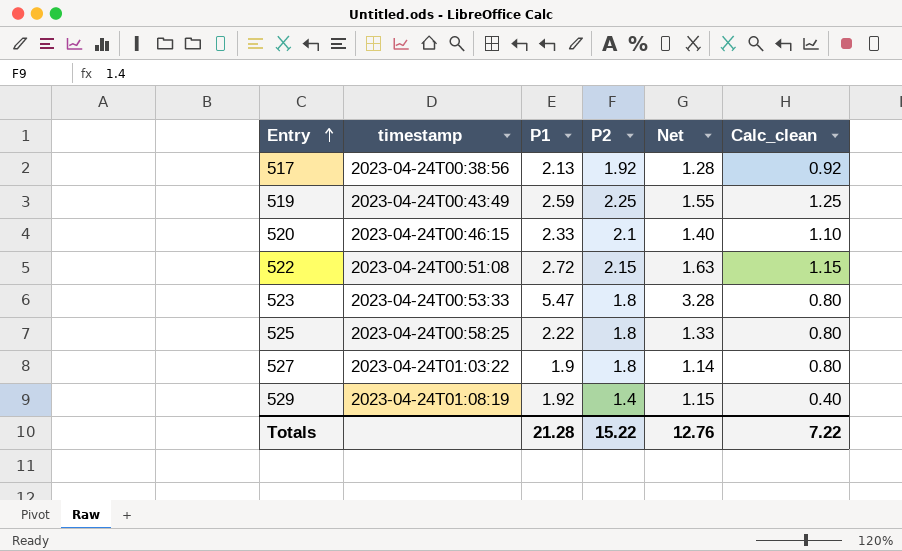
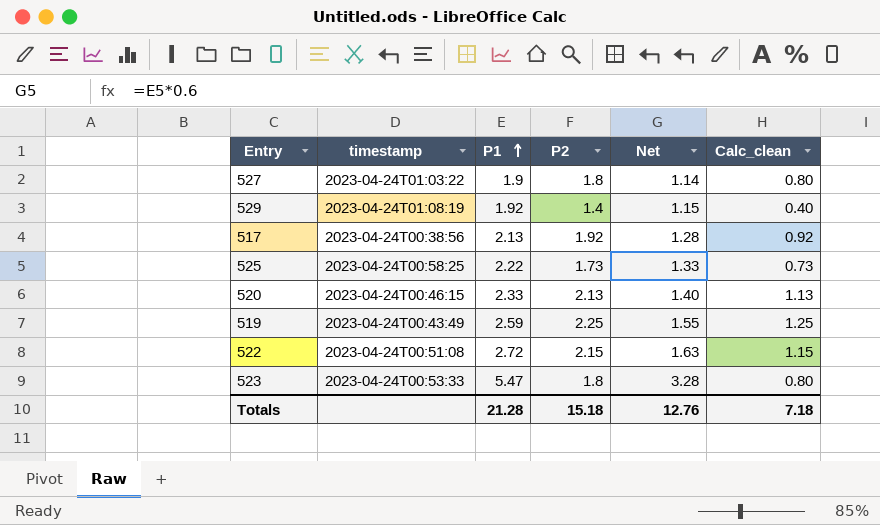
row order: Entry ascending -> P1 ascending
525 | P2: 1.8 -> 1.73
525 | Calc_clean: 0.80 -> 0.73
520 | P2: 2.1 -> 2.13
520 | Calc_clean: 1.10 -> 1.13
Totals | P2: 15.22 -> 15.18
Totals | Calc_clean: 7.22 -> 7.18

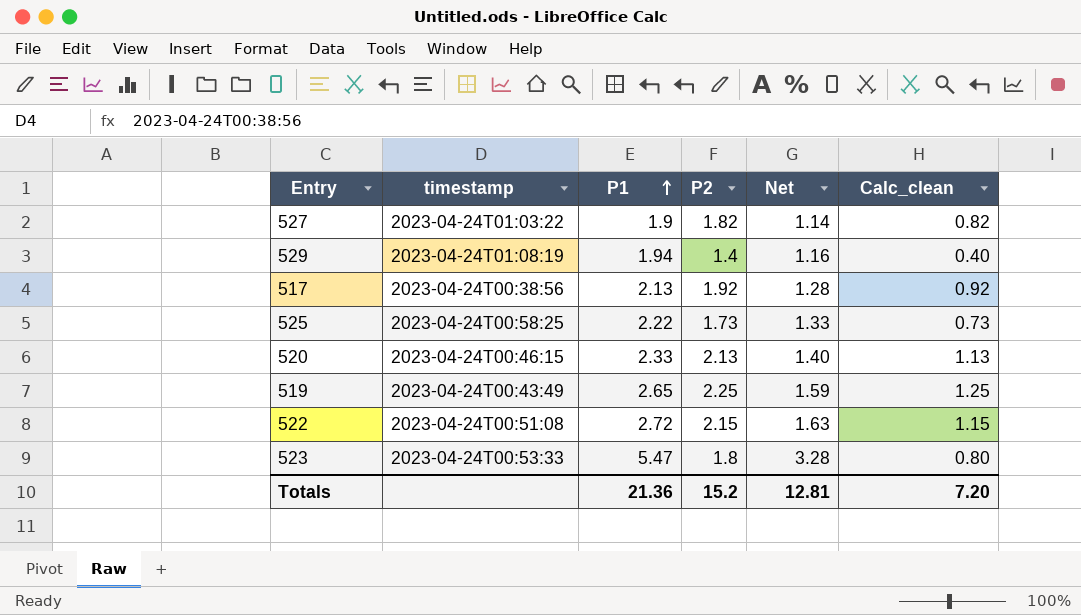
527 | P2: 1.8 -> 1.82
527 | Calc_clean: 0.80 -> 0.82
529 | P1: 1.92 -> 1.94
529 | Net: 1.15 -> 1.16
519 | P1: 2.59 -> 2.65
519 | Net: 1.55 -> 1.59
Totals | P1: 21.28 -> 21.36
Totals | P2: 15.18 -> 15.2
Totals | Net: 12.76 -> 12.81
Totals | Calc_clean: 7.18 -> 7.20

